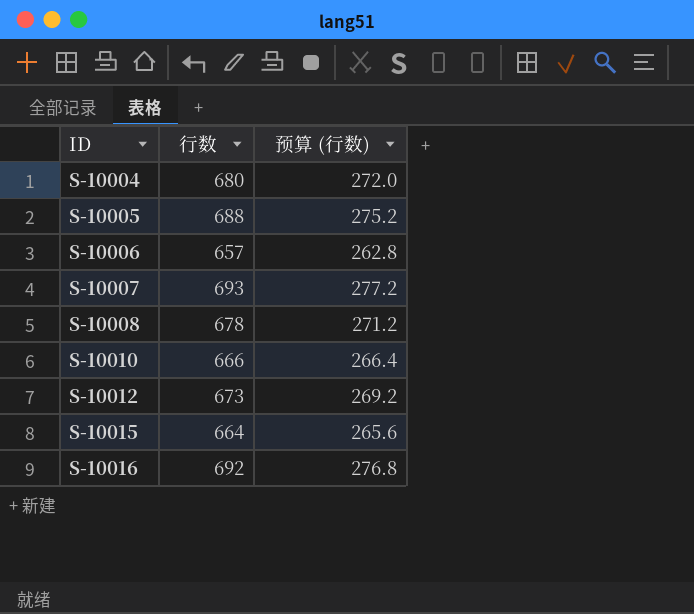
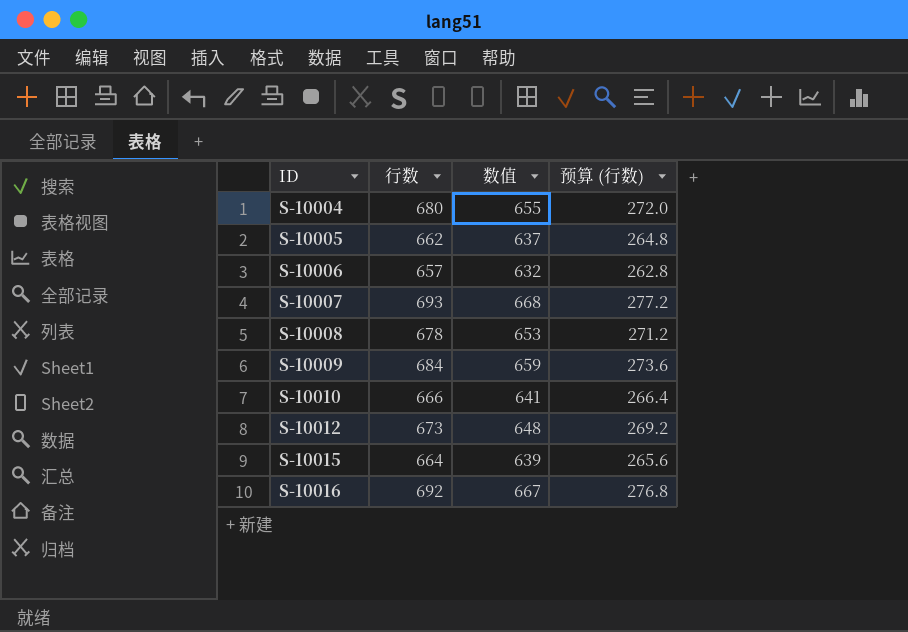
column 数值 | formula: none -> [行数] - 25
S-10005 | 行数: 688 -> 662
S-10005 | 预算 (行数): 275.2 -> 264.8
row S-10009: none -> 684 | 659 | 273.6

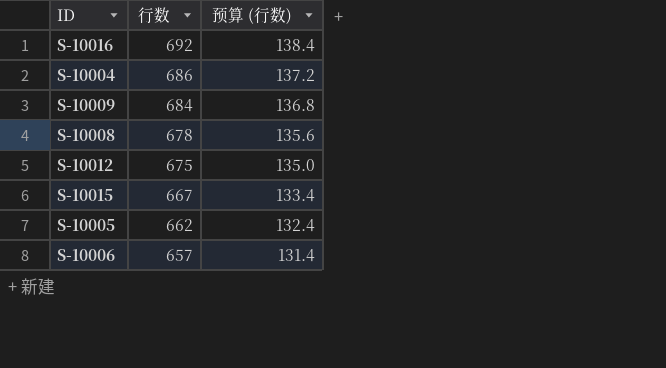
row order: ID ascending -> 行数 descending
column 数值 | formula: [行数] - 25 -> none
column 预算 (行数) | formula: [行数] * 0.4 -> [行数] * 0.2
row S-10007: 693 | 668 | 277.2 -> none
row S-10010: 666 | 641 | 266.4 -> none
S-10004 | 行数: 680 -> 686
S-10012 | 行数: 673 -> 675
S-10015 | 行数: 664 -> 667

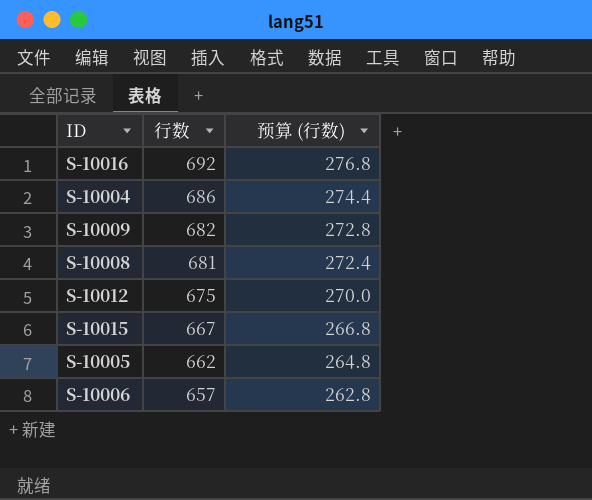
column 预算 (行数) | formula: [行数] * 0.2 -> [行数] * 0.4
S-10009 | 行数: 684 -> 682
S-10008 | 行数: 678 -> 681

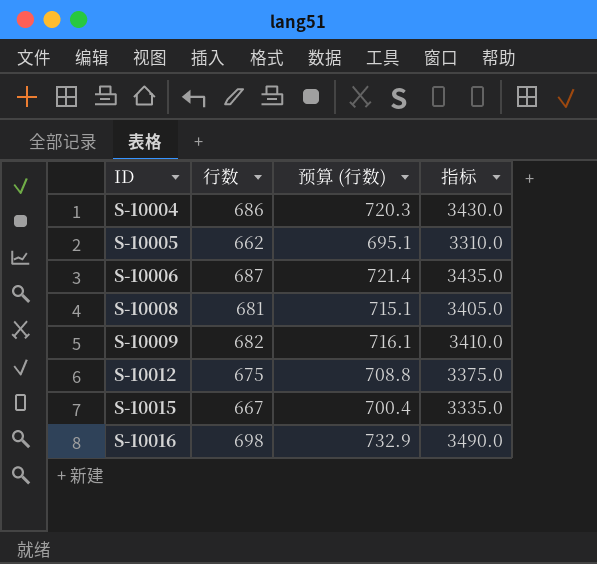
row order: 行数 descending -> ID ascending
column 预算 (行数) | formula: [行数] * 0.4 -> [行数] * 1.05
column 指标 | formula: none -> [行数] * 5
S-10006 | 行数: 657 -> 687
S-10016 | 行数: 692 -> 698

